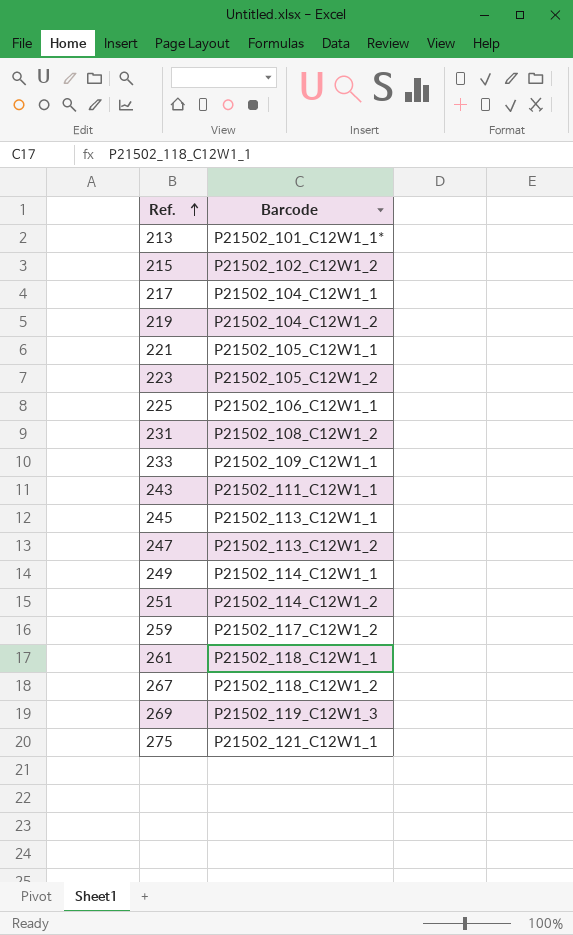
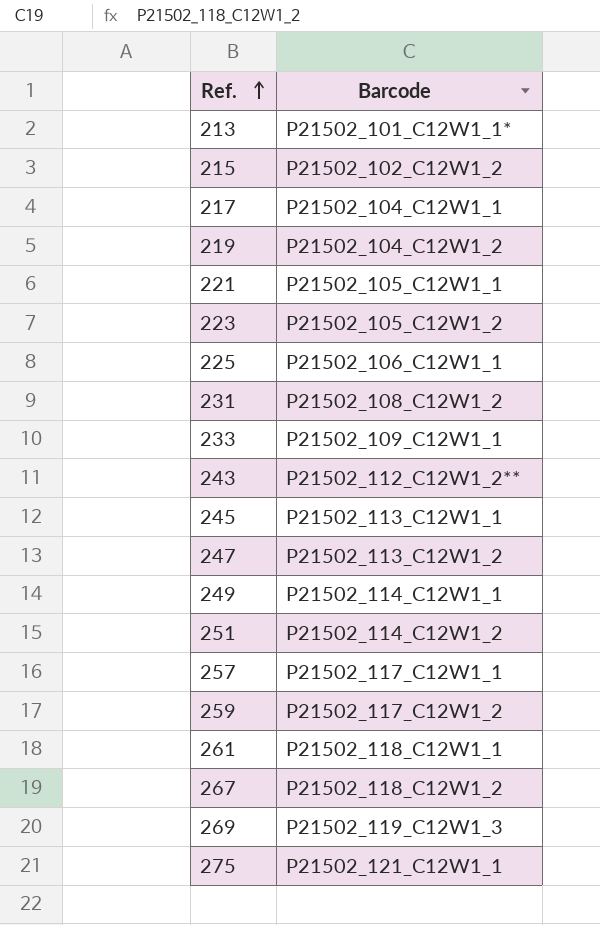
243 | Barcode: P21502_111_C12W1_1 -> P21502_112_C12W1_2**
row 257: none -> P21502_117_C12W1_1

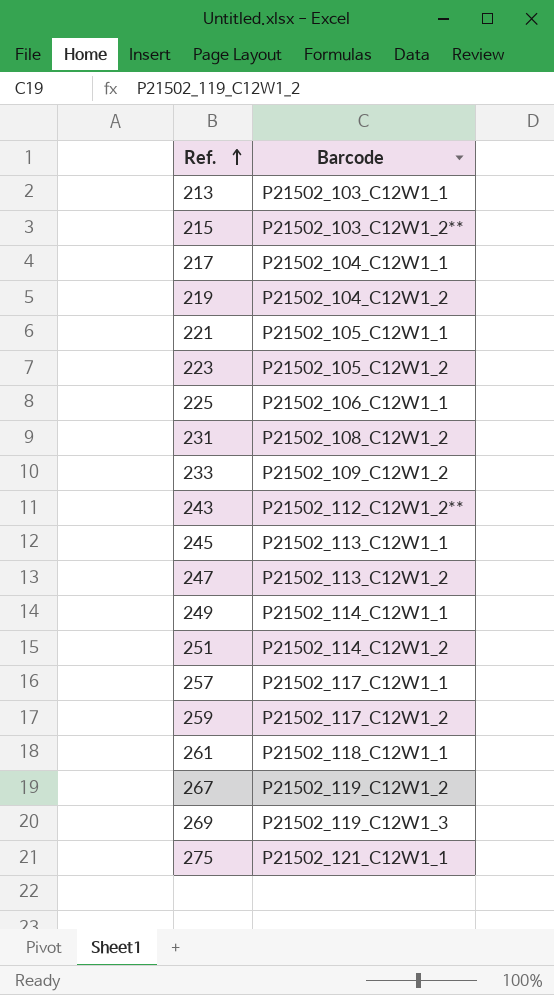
213 | Barcode: P21502_101_C12W1_1* -> P21502_103_C12W1_1
215 | Barcode: P21502_102_C12W1_2 -> P21502_103_C12W1_2**
233 | Barcode: P21502_109_C12W1_1 -> P21502_109_C12W1_2
267 | Barcode: P21502_118_C12W1_2 -> P21502_119_C12W1_2

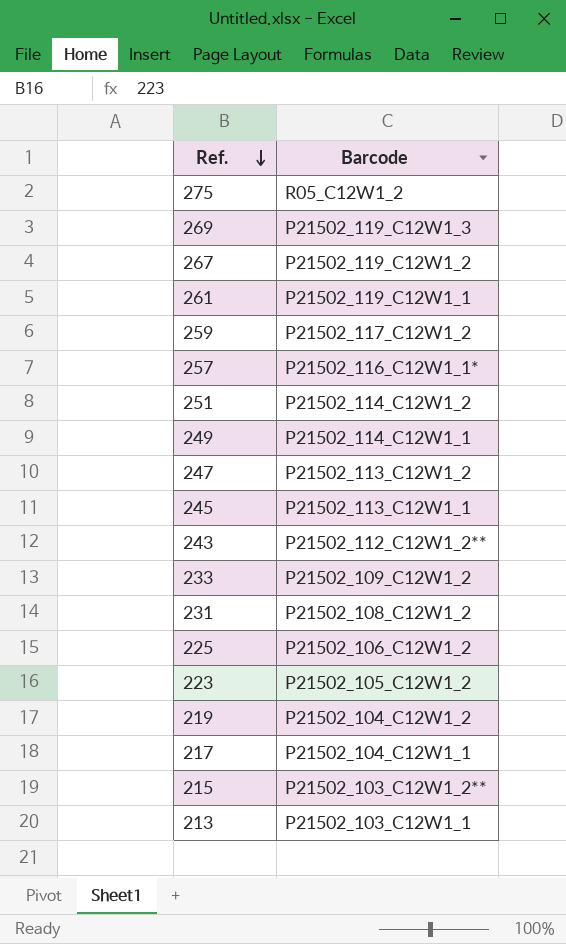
row order: Ref. ascending -> Ref. descending
row 221: P21502_105_C12W1_1 -> none
275 | Barcode: P21502_121_C12W1_1 -> R05_C12W1_2
261 | Barcode: P21502_118_C12W1_1 -> P21502_119_C12W1_1
257 | Barcode: P21502_117_C12W1_1 -> P21502_116_C12W1_1*
225 | Barcode: P21502_106_C12W1_1 -> P21502_106_C12W1_2

